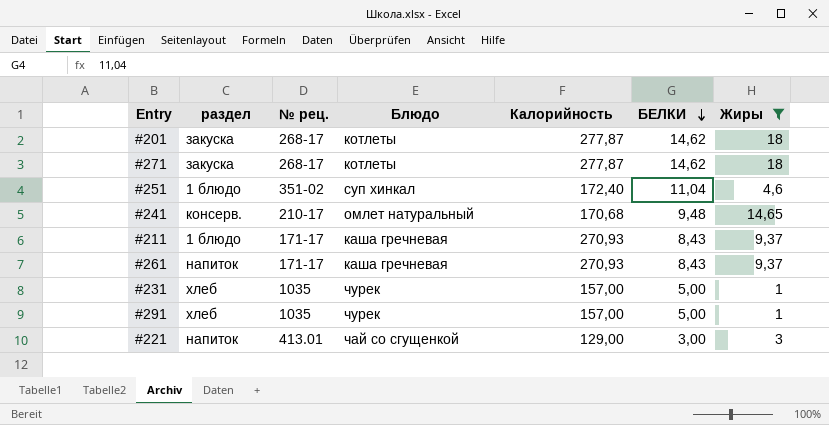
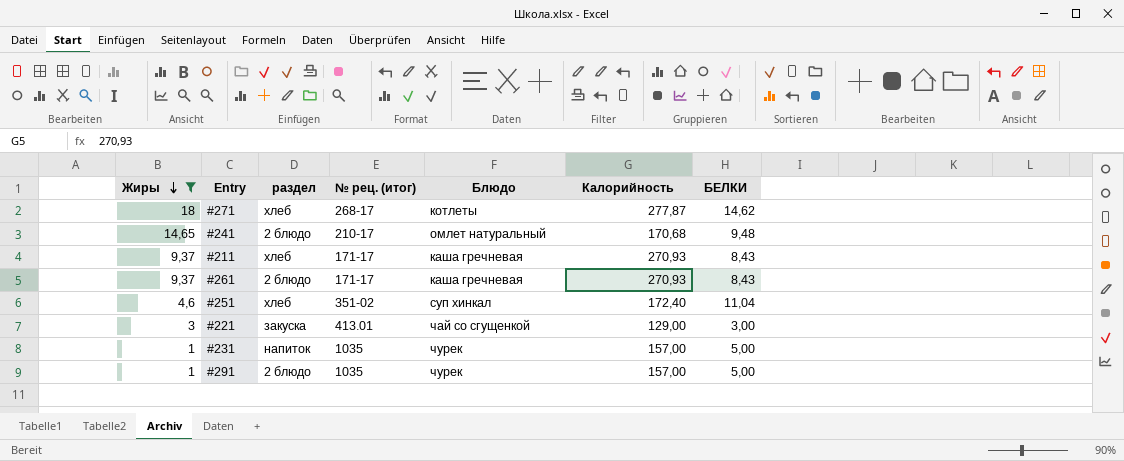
row order: БЕЛКИ descending -> Жиры descending
column Жиры | position: 7 -> 1
column name: № рец. -> № рец. (итог)
row #201: закуска | 268-17 | котлеты | 277,87 | 14,62 | 18 -> none
#271 | раздел: закуска -> хлеб
#241 | раздел: консерв. -> 2 блюдо
#211 | раздел: 1 блюдо -> хлеб
#261 | раздел: напиток -> 2 блюдо
#251 | раздел: 1 блюдо -> хлеб
#221 | раздел: напиток -> закуска
#231 | раздел: хлеб -> напиток
#291 | раздел: хлеб -> 2 блюдо

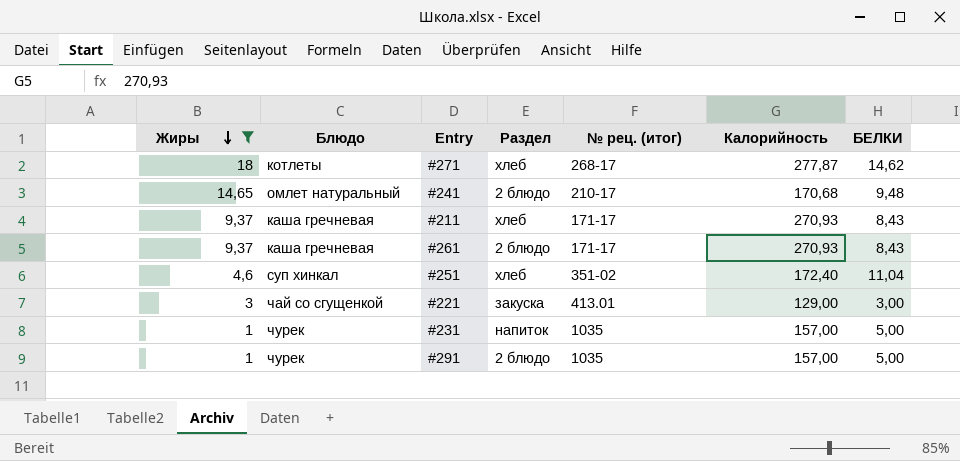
column Блюдо | position: 5 -> 2
column name: раздел -> Раздел

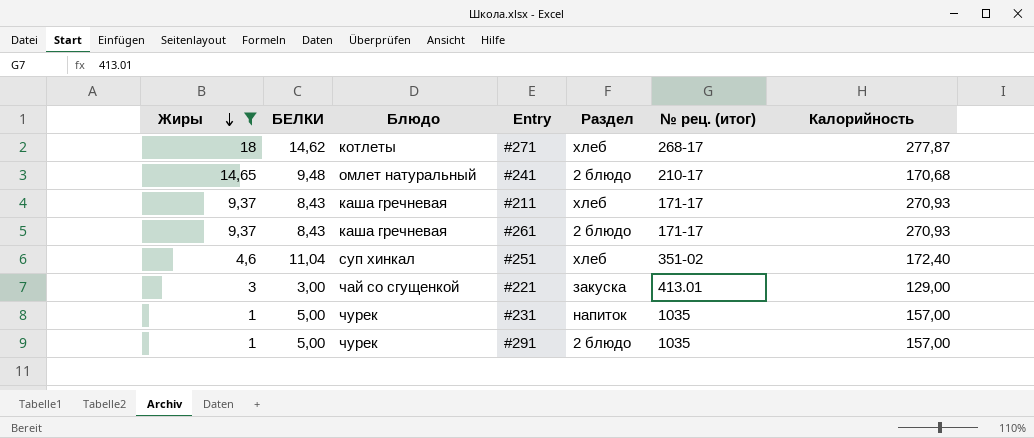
column БЕЛКИ | position: 7 -> 2

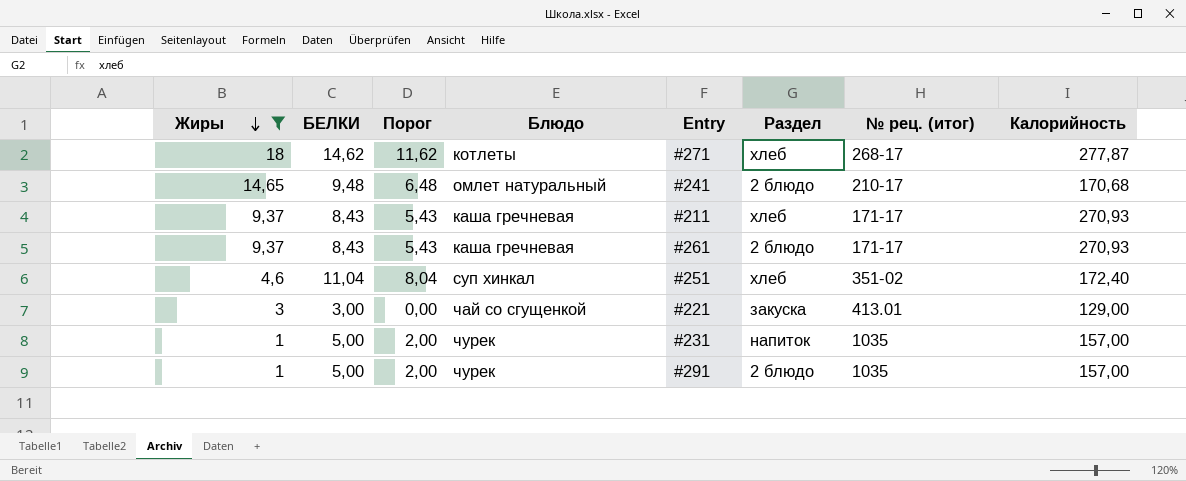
column Порог | formula: none -> [БЕЛКИ] - 3

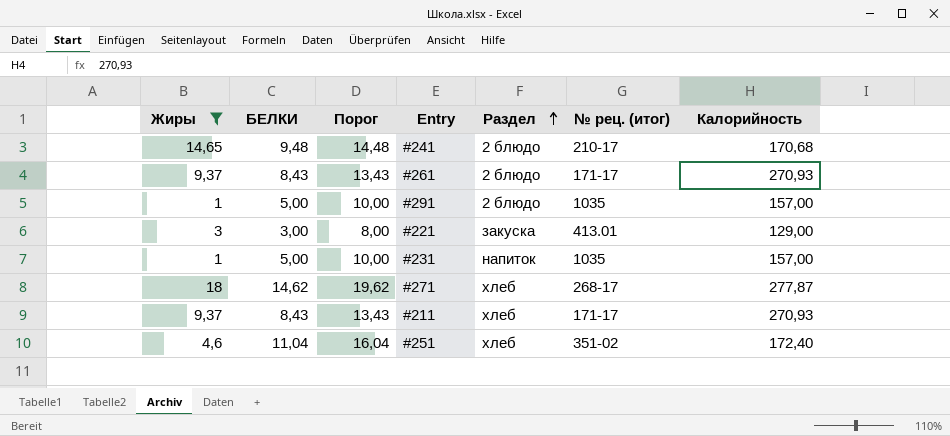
row order: Жиры descending -> Раздел ascending
column Блюдо | position: 4 -> none
column Порог | formula: [БЕЛКИ] - 3 -> [БЕЛКИ] + 5

